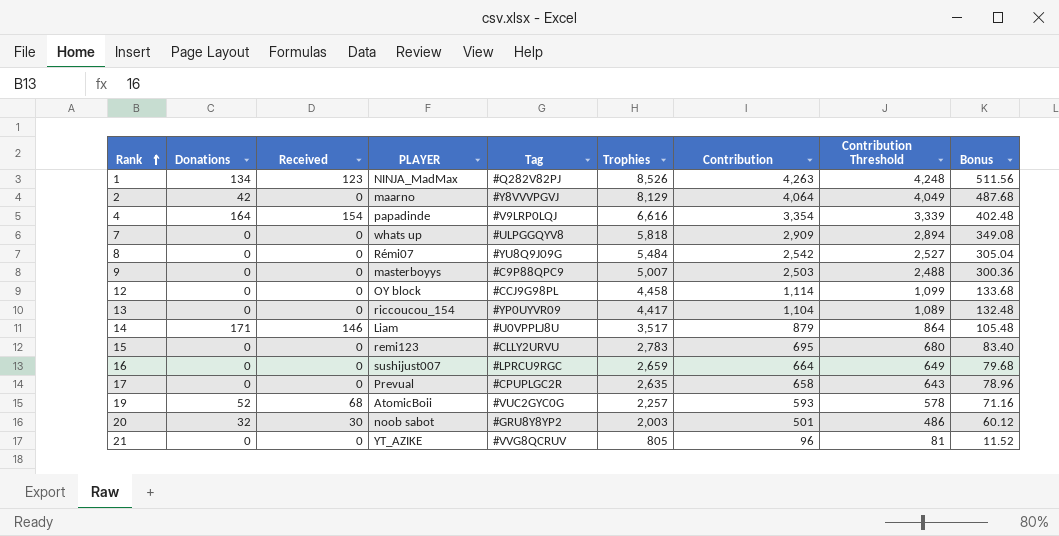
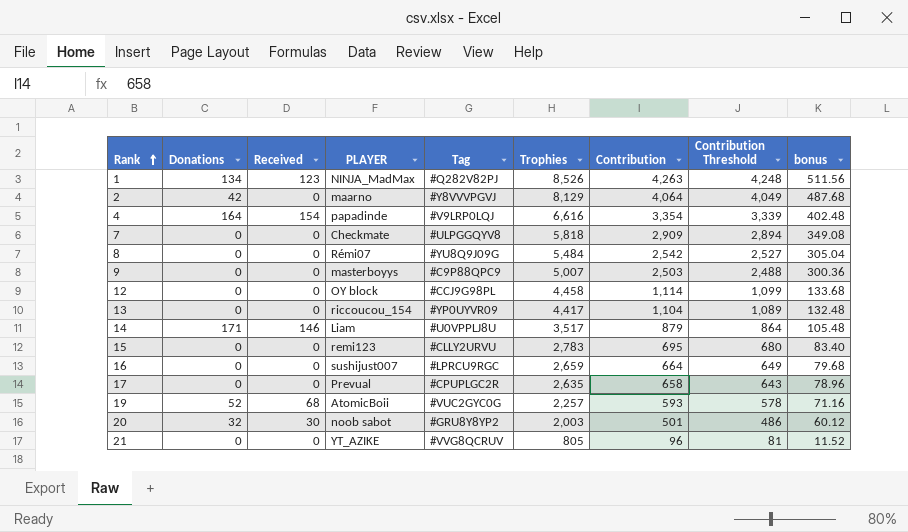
column name: Bonus -> bonus
7 | PLAYER: whats up -> Checkmate

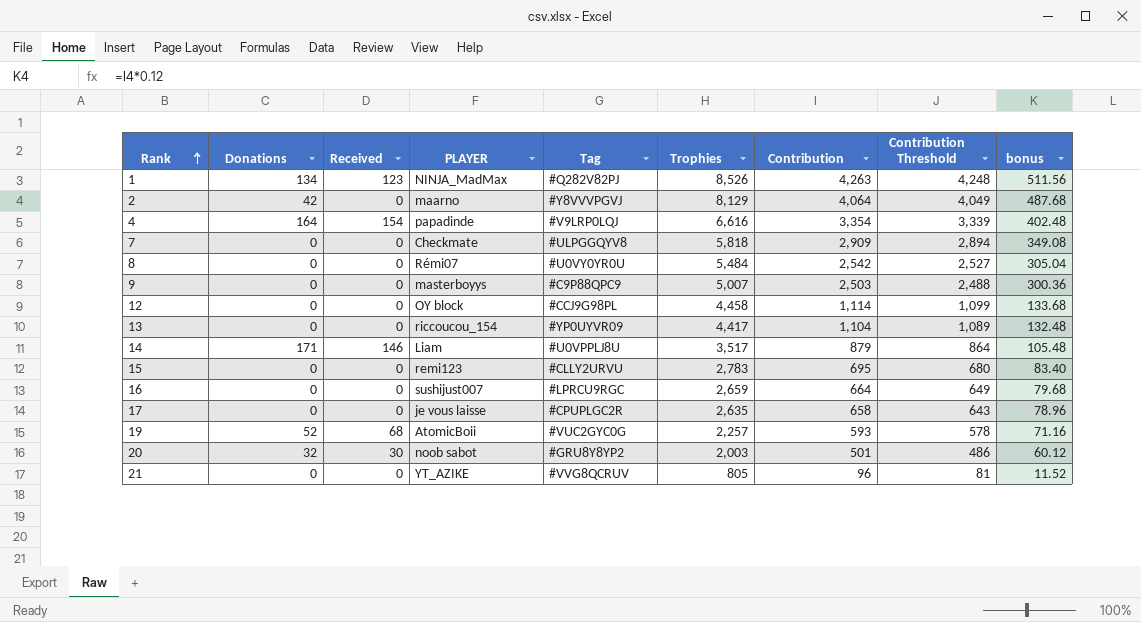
8 | Tag: #YU8Q9J09G -> #U0VY0YR0U
17 | PLAYER: Prevual -> je vous laisse

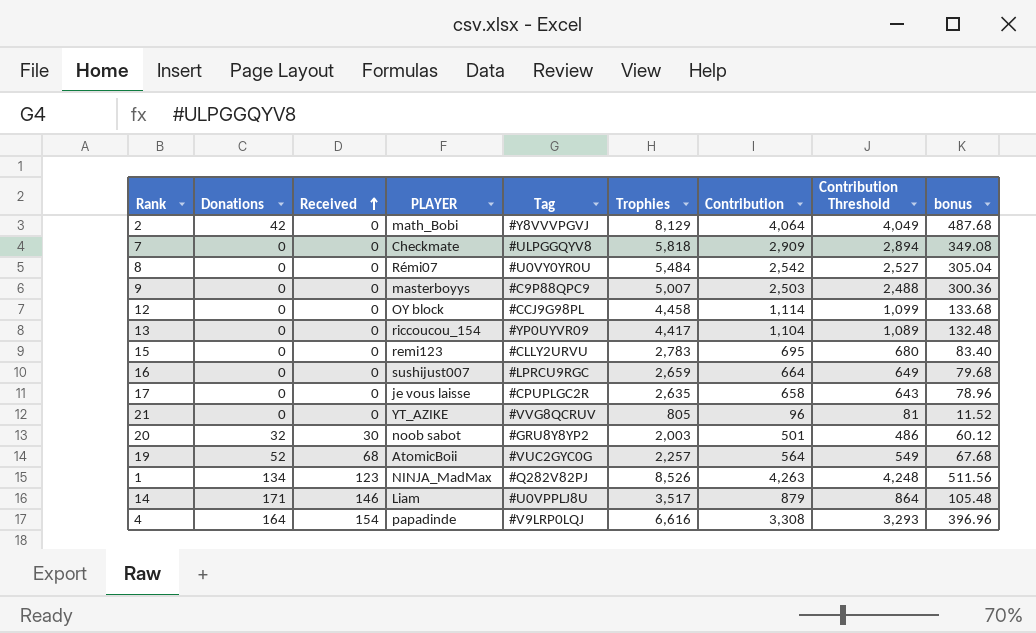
row order: Rank ascending -> Received ascending
2 | PLAYER: maarno -> math_Bobi
19 | Contribution: 593 -> 564
19 | Contribution Threshold: 578 -> 549
19 | bonus: 71.16 -> 67.68
4 | Contribution: 3,354 -> 3,308
4 | Contribution Threshold: 3,339 -> 3,293
4 | bonus: 402.48 -> 396.96

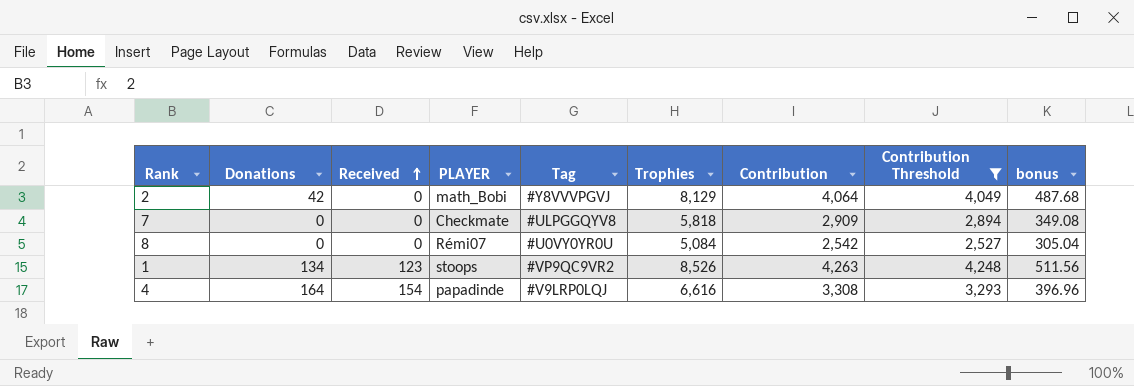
filter: none -> Contribution Threshold >= 2,527
8 | Trophies: 5,484 -> 5,084
1 | PLAYER: NINJA_MadMax -> stoops
1 | Tag: #Q282V82PJ -> #VP9QC9VR2

